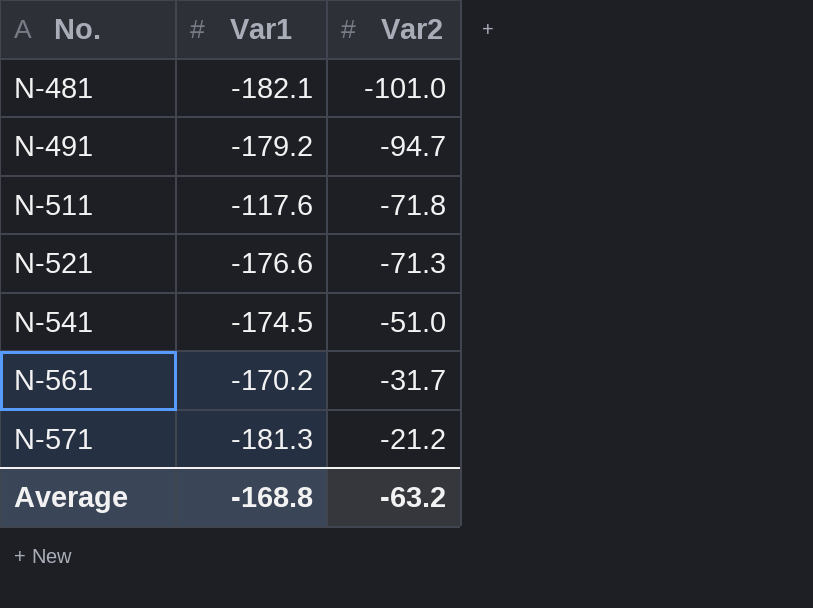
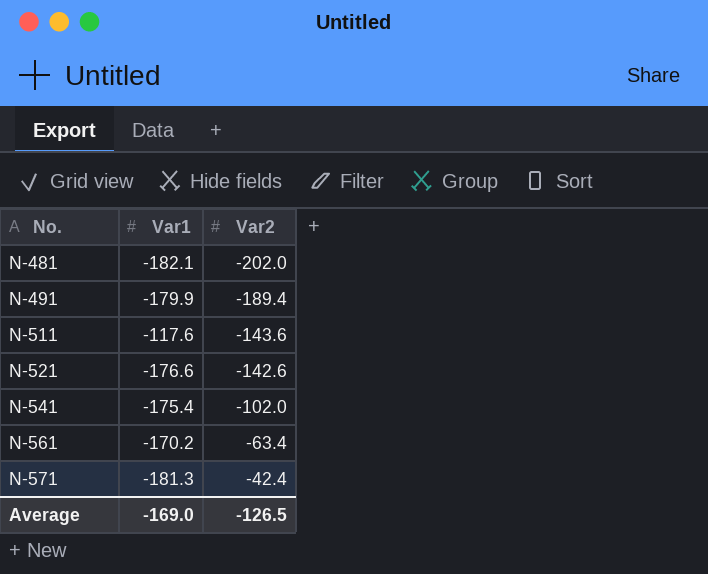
N-481 | Var2: -101.0 -> -202.0
N-491 | Var1: -179.2 -> -179.9
N-491 | Var2: -94.7 -> -189.4
N-511 | Var2: -71.8 -> -143.6
N-521 | Var2: -71.3 -> -142.6
N-541 | Var1: -174.5 -> -175.4
N-541 | Var2: -51.0 -> -102.0
N-561 | Var2: -31.7 -> -63.4
N-571 | Var2: -21.2 -> -42.4
Average | Var1: -168.8 -> -169.0
Average | Var2: -63.2 -> -126.5

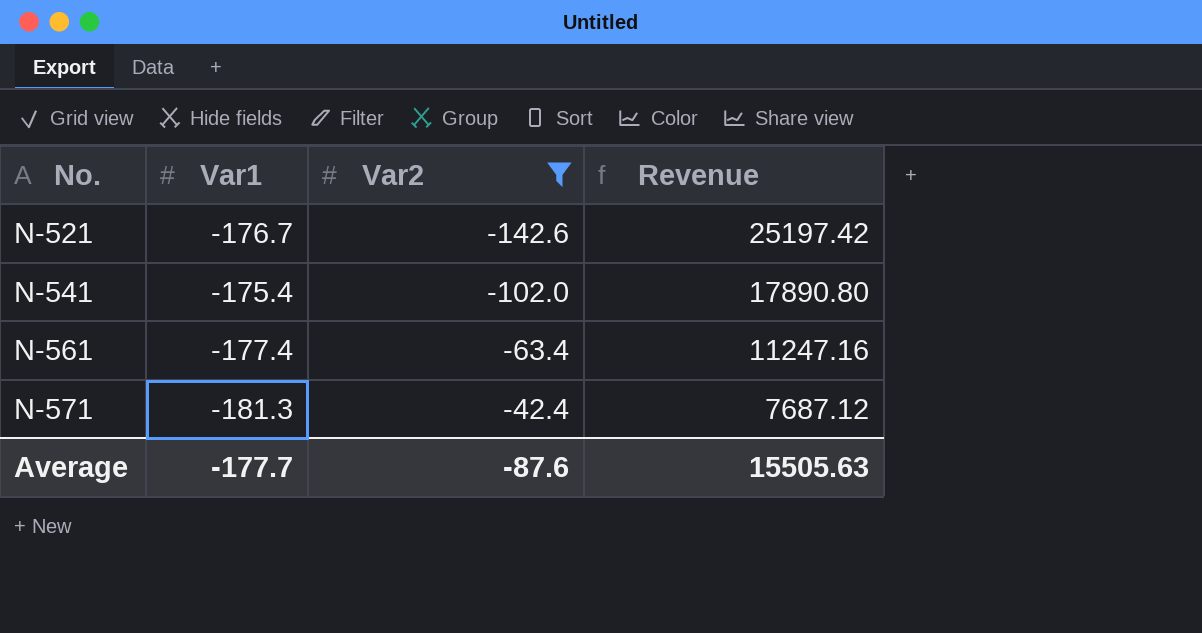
filter: none -> Var2 >= -142.6
column Revenue | formula: none -> [Var1] * [Var2]
N-521 | Var1: -176.6 -> -176.7
N-561 | Var1: -170.2 -> -177.4
Average | Var1: -169.0 -> -177.7
Average | Var2: -126.5 -> -87.6

